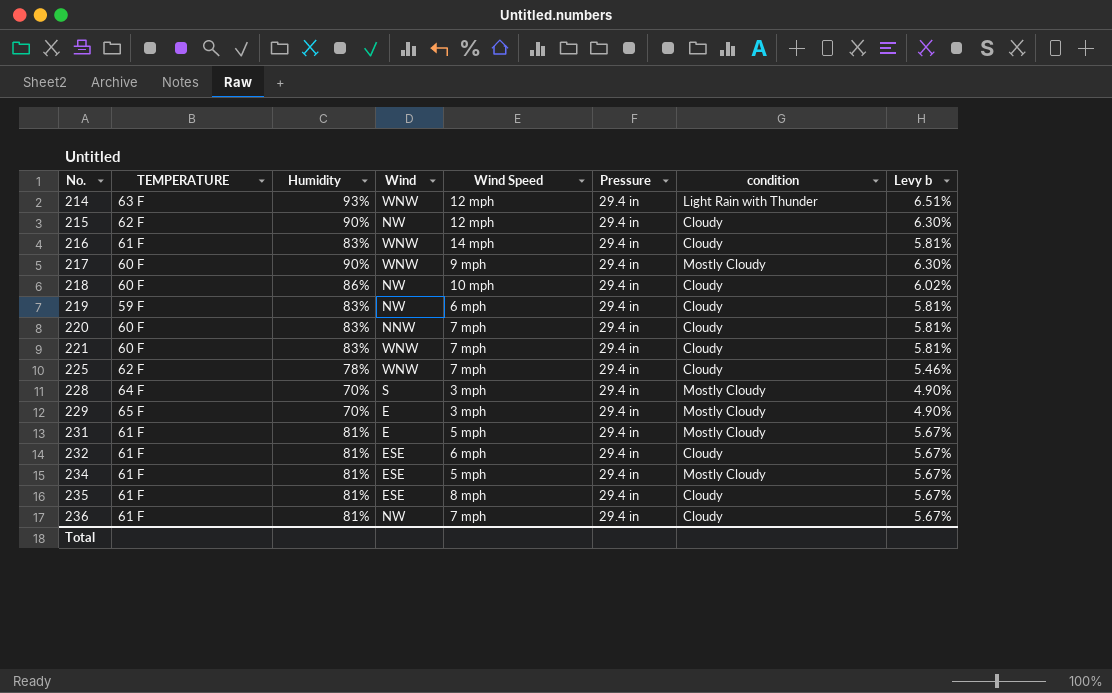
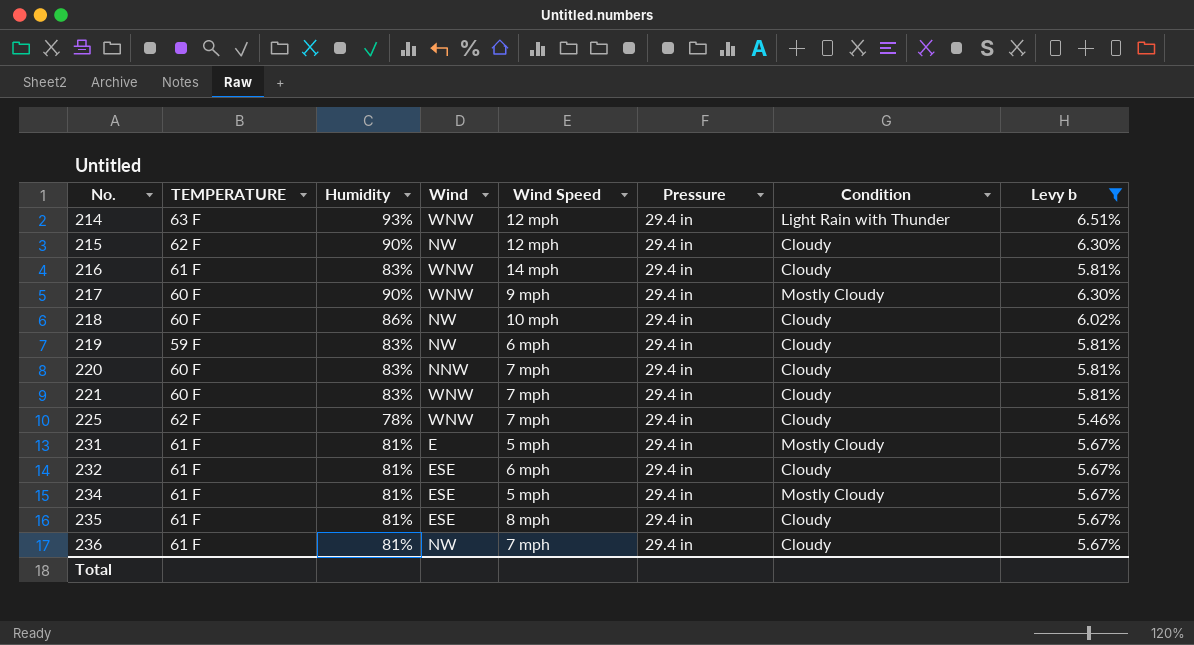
filter: none -> Levy b != 4.90%
column name: condition -> Condition

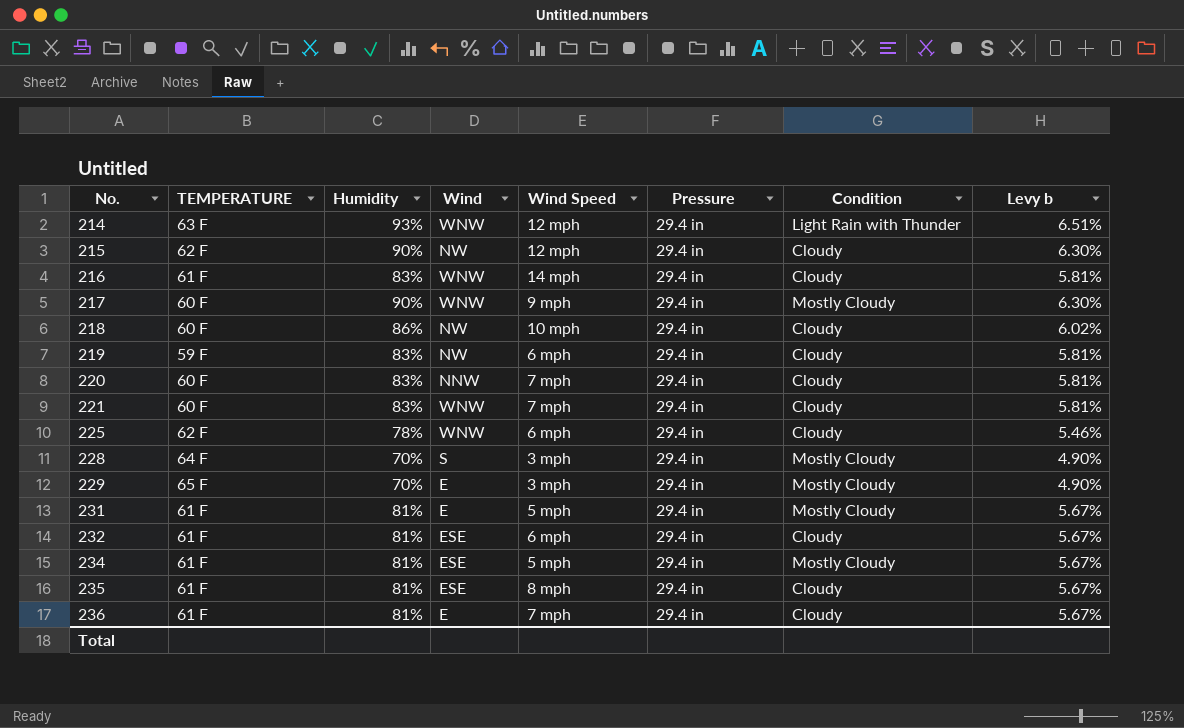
filter: Levy b != 4.90% -> none
225 | Wind Speed: 7 mph -> 6 mph
236 | Wind: NW -> E

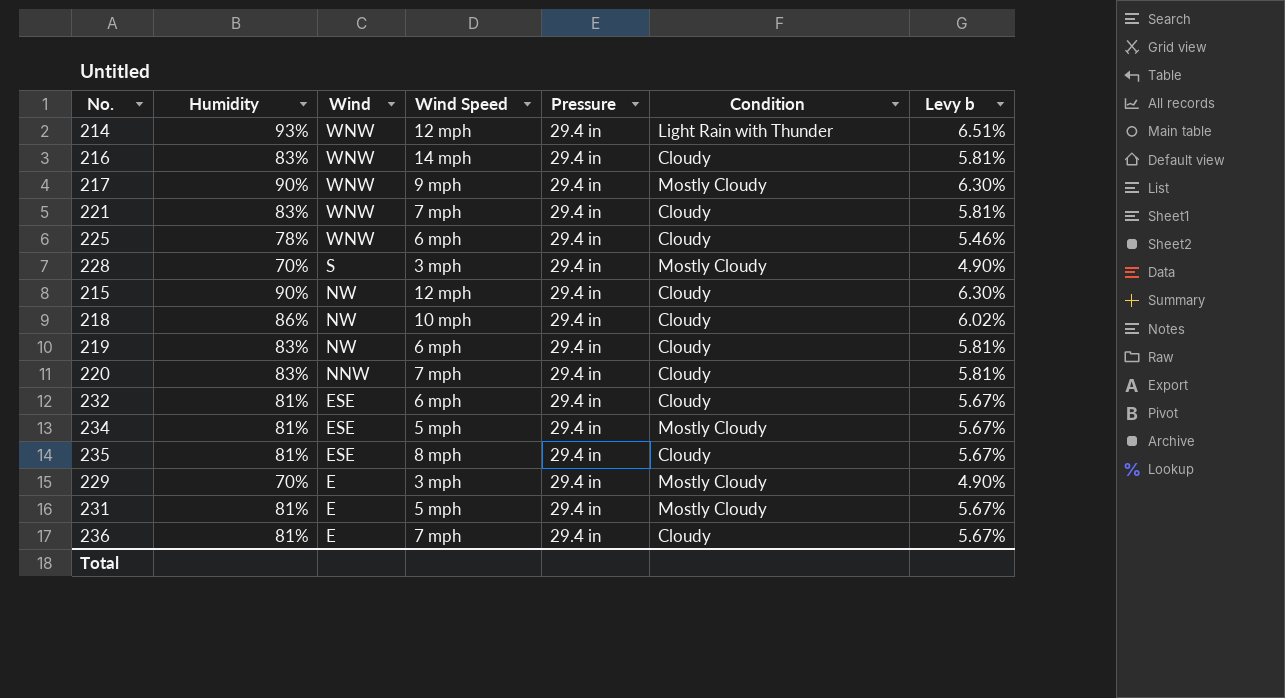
row order: No. ascending -> Wind descending
column TEMPERATURE | position: 2 -> none

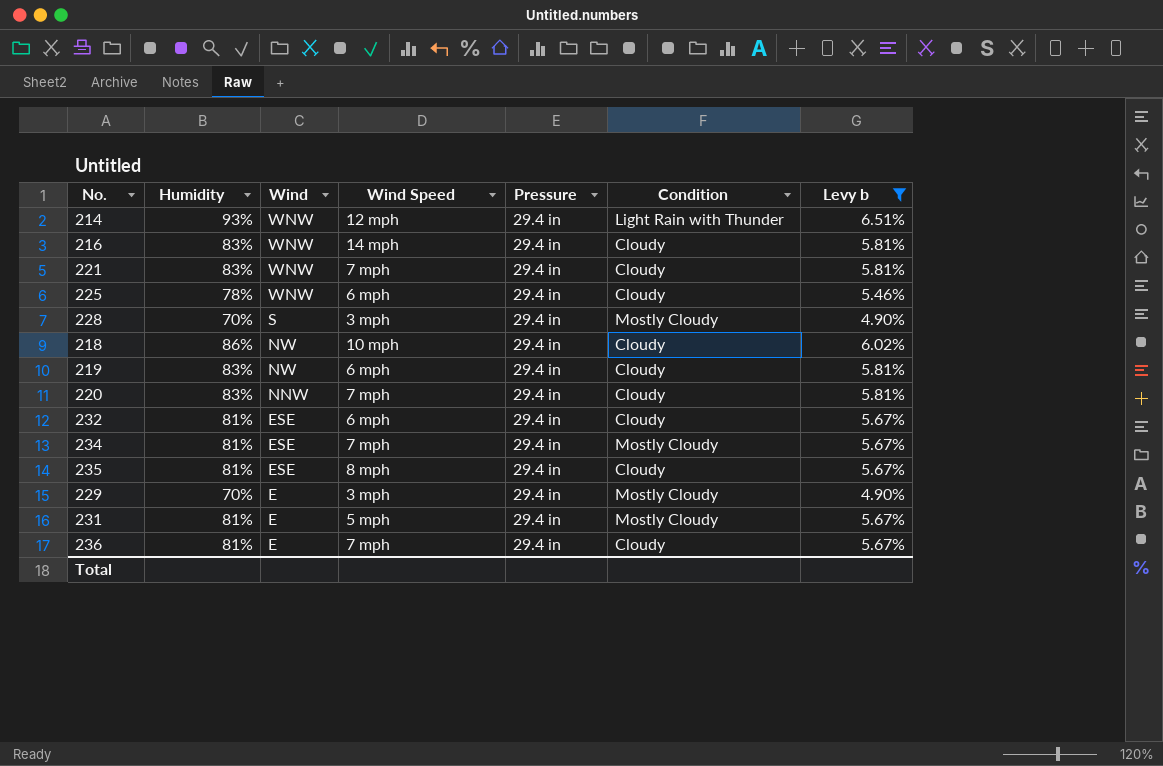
filter: none -> Levy b != 6.30%
234 | Wind Speed: 5 mph -> 7 mph

